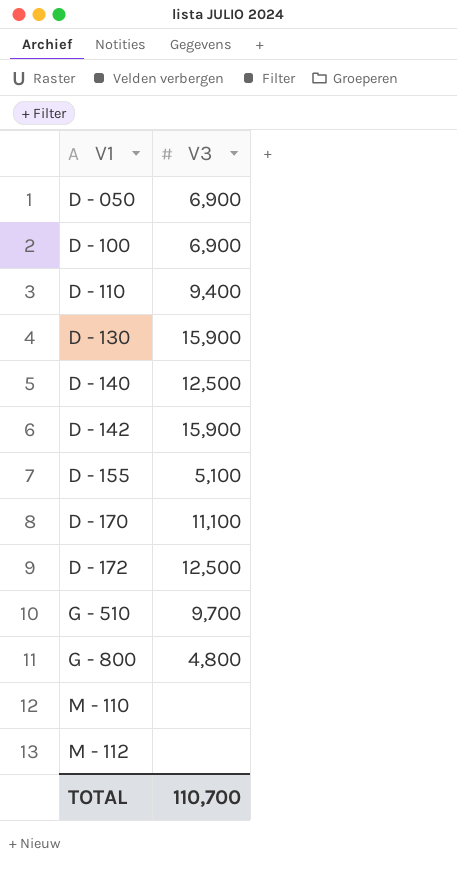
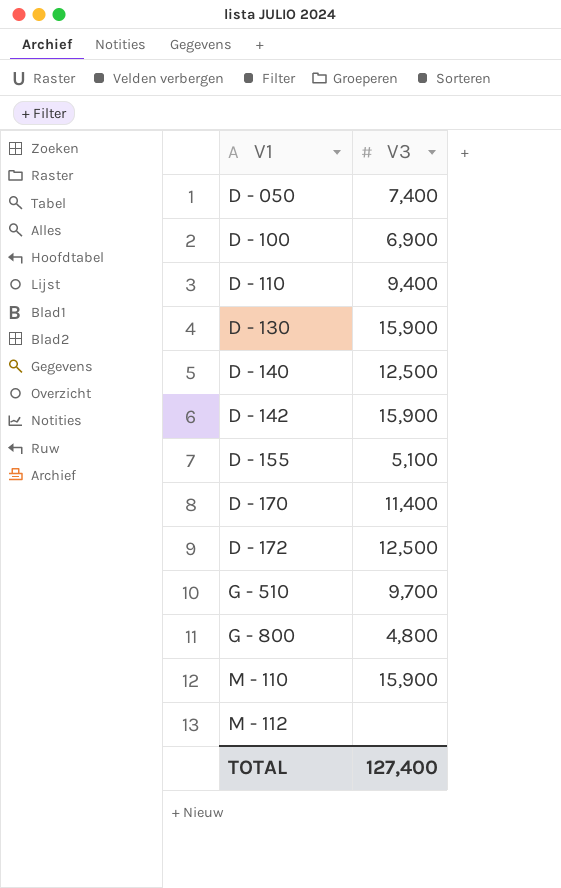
D - 050 | V3: 6,900 -> 7,400
D - 170 | V3: 11,100 -> 11,400
M - 110 | V3: none -> 15,900
TOTAL | V3: 110,700 -> 127,400

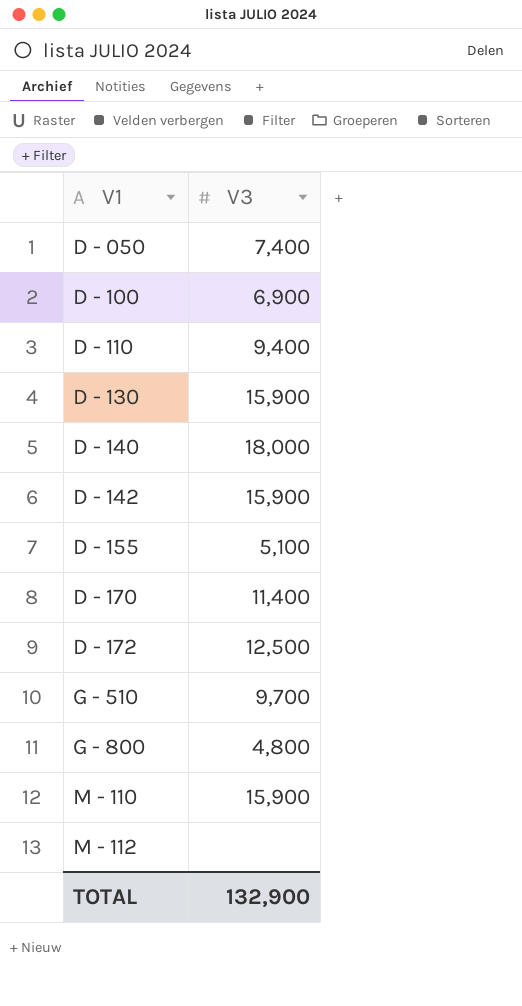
D - 140 | V3: 12,500 -> 18,000
TOTAL | V3: 127,400 -> 132,900

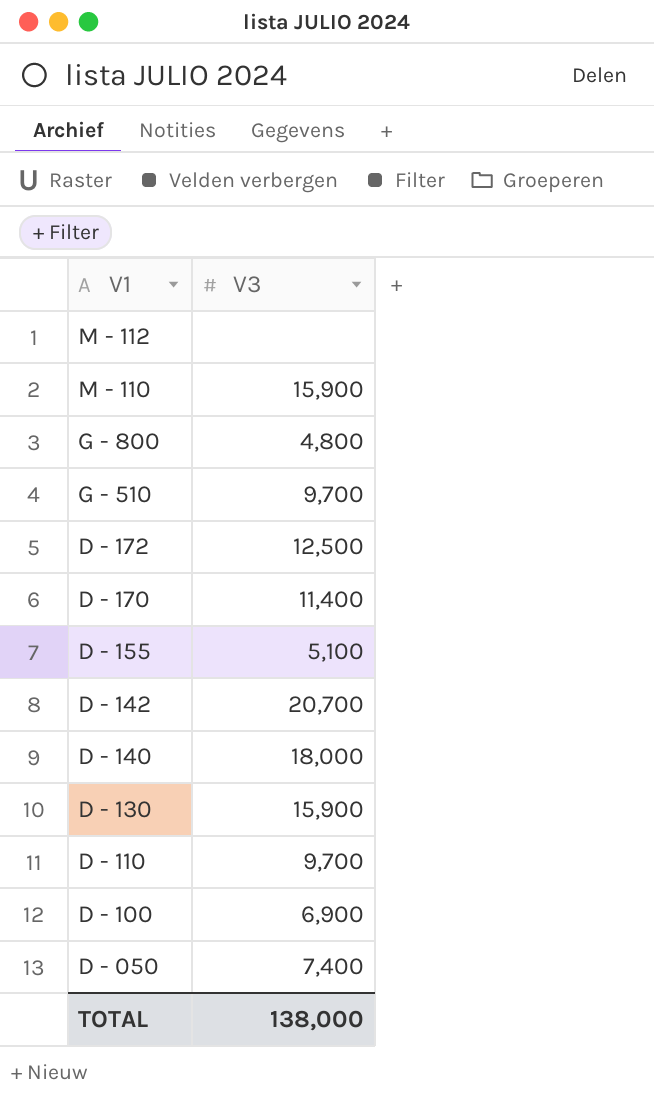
row order: V1 ascending -> V1 descending
D - 142 | V3: 15,900 -> 20,700
D - 110 | V3: 9,400 -> 9,700
TOTAL | V3: 132,900 -> 138,000

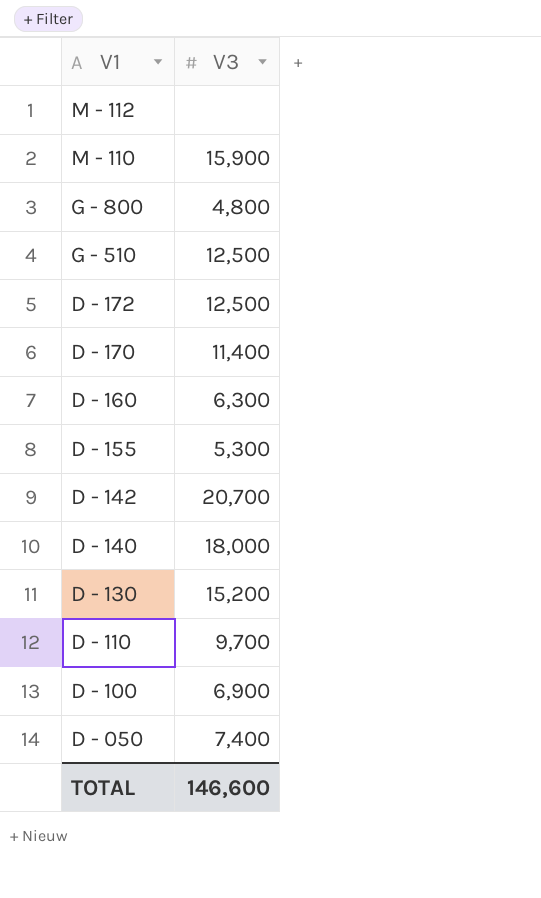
G - 510 | V3: 9,700 -> 12,500
row D - 160: none -> 6,300
D - 155 | V3: 5,100 -> 5,300
D - 130 | V3: 15,900 -> 15,200
TOTAL | V3: 138,000 -> 146,600

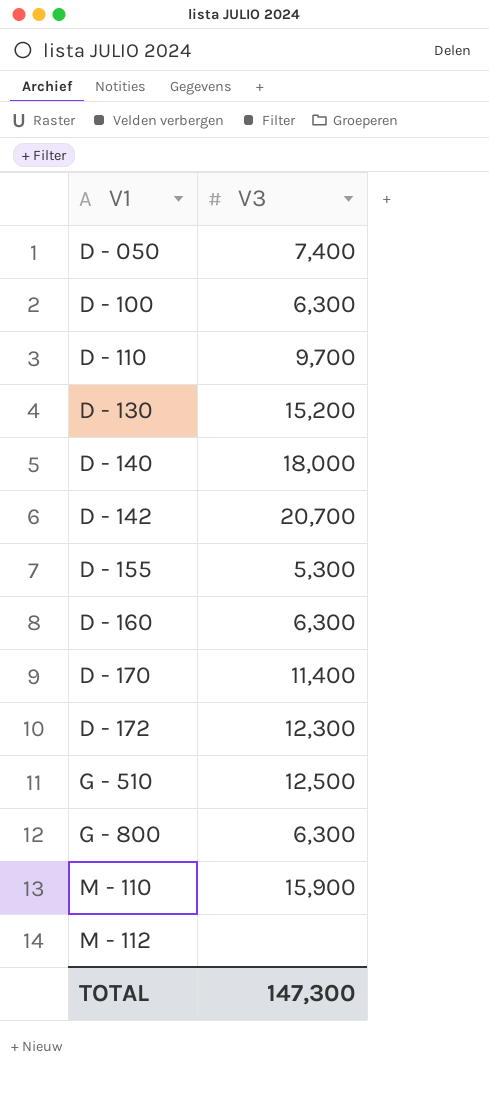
row order: V1 descending -> V1 ascending
D - 100 | V3: 6,900 -> 6,300
D - 172 | V3: 12,500 -> 12,300
G - 800 | V3: 4,800 -> 6,300
TOTAL | V3: 146,600 -> 147,300

